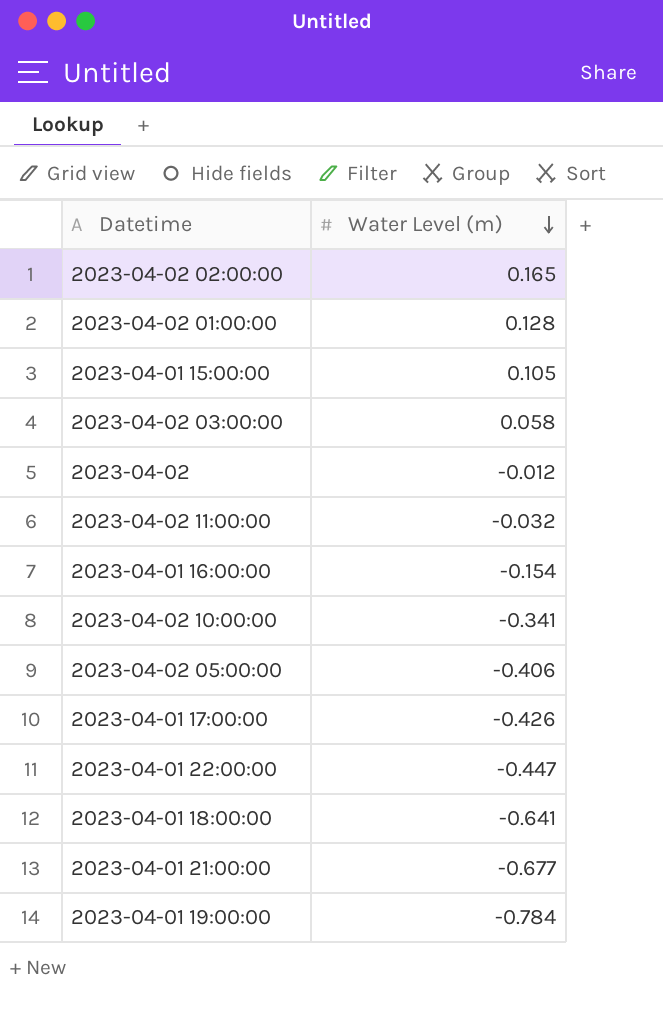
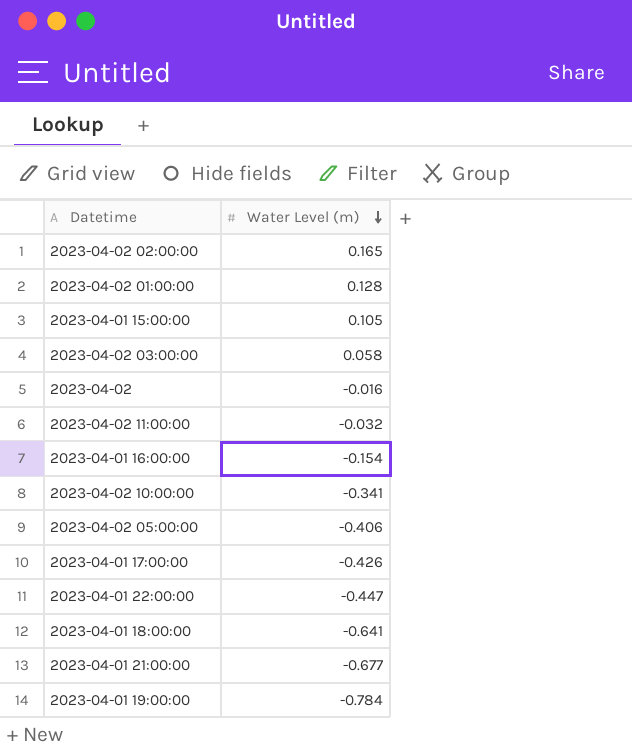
2023-04-02 | Water Level (m): -0.012 -> -0.016

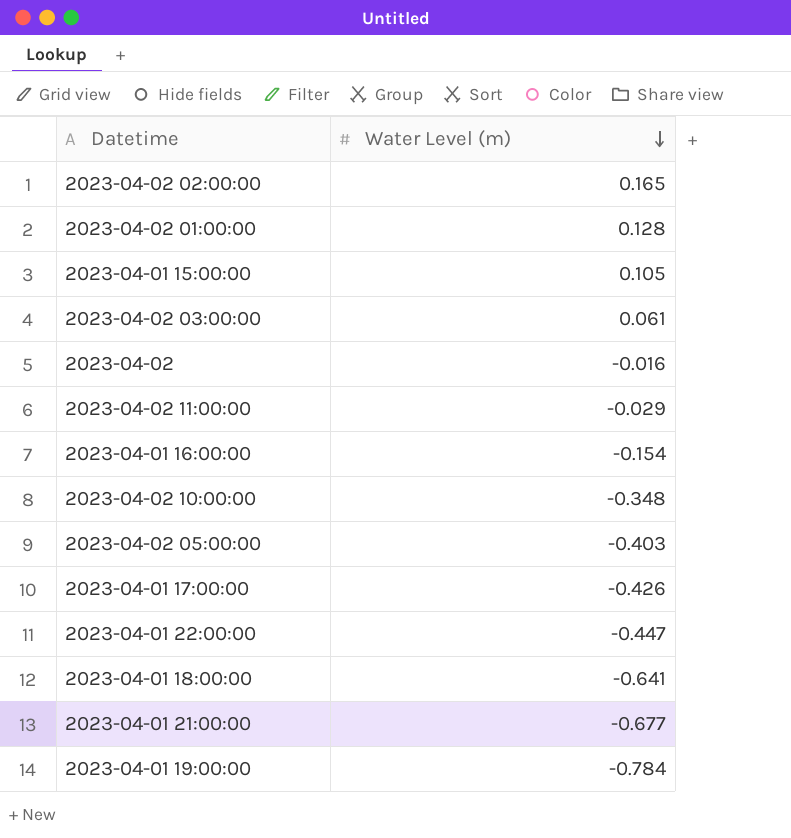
2023-04-02 03:00:00 | Water Level (m): 0.058 -> 0.061
2023-04-02 11:00:00 | Water Level (m): -0.032 -> -0.029
2023-04-02 10:00:00 | Water Level (m): -0.341 -> -0.348
2023-04-02 05:00:00 | Water Level (m): -0.406 -> -0.403

